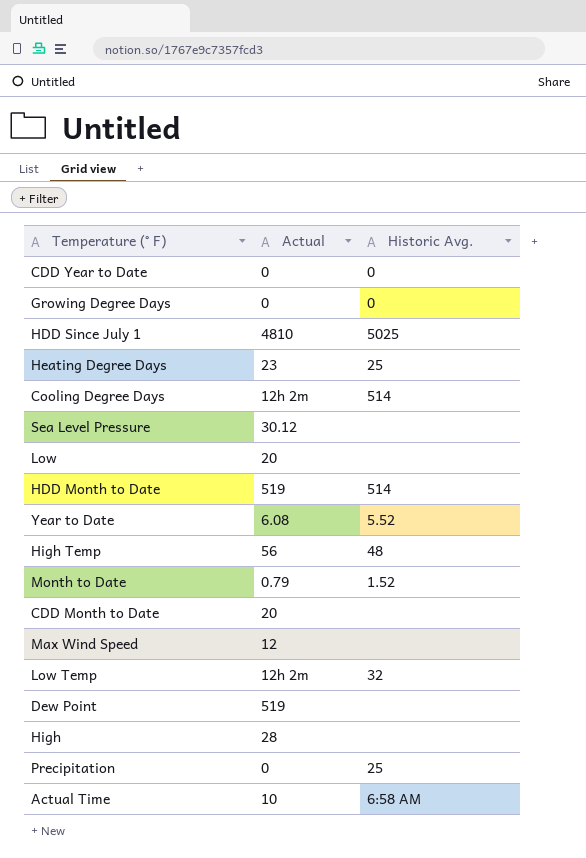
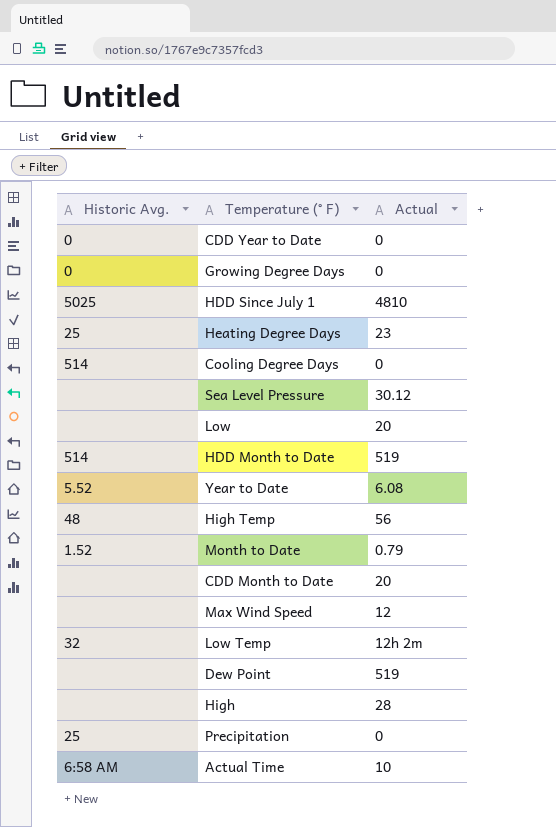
column Historic Avg. | position: 3 -> 1
Cooling Degree Days | Actual: 12h 2m -> 0

